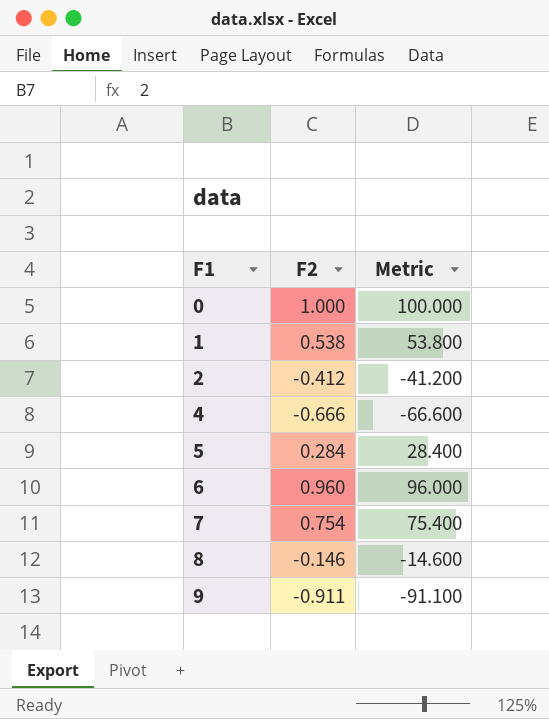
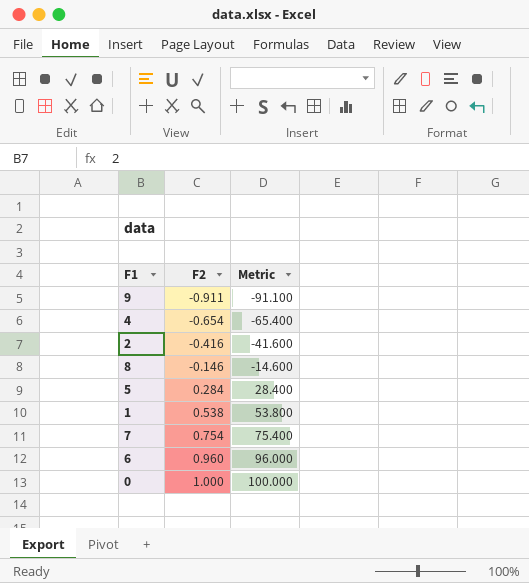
row order: F1 ascending -> F2 ascending
4 | F2: -0.666 -> -0.654
4 | Metric: -66.600 -> -65.400
2 | F2: -0.412 -> -0.416
2 | Metric: -41.200 -> -41.600

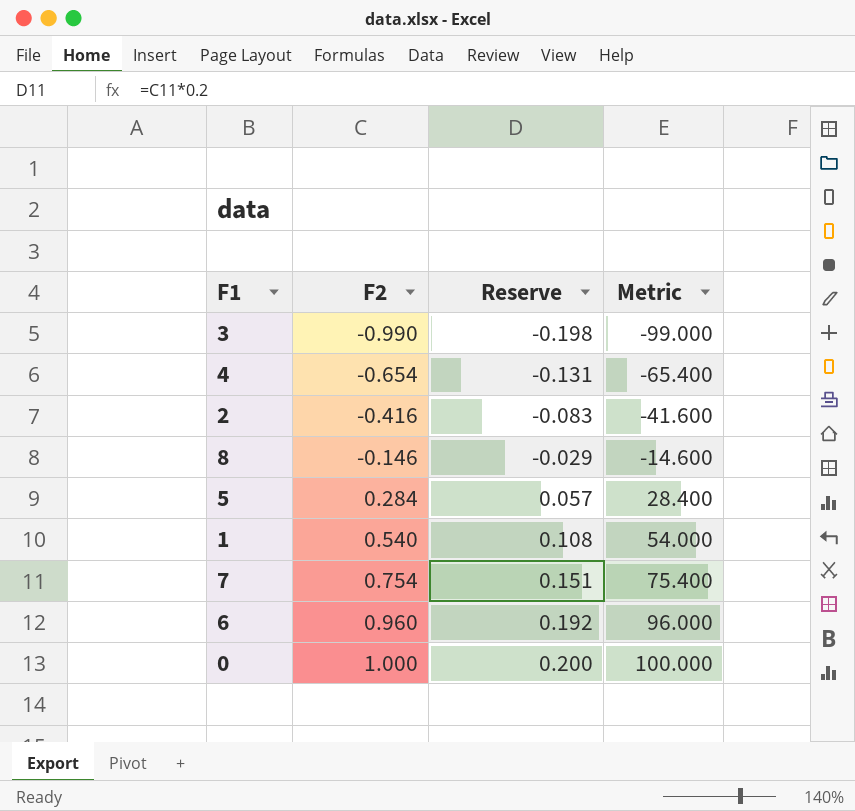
column Reserve | formula: none -> [F2] * 0.2
row 9: -0.911 | -91.100 -> none
row 3: none -> -0.990 | -0.198 | -99.000
1 | F2: 0.538 -> 0.540
1 | Metric: 53.800 -> 54.000

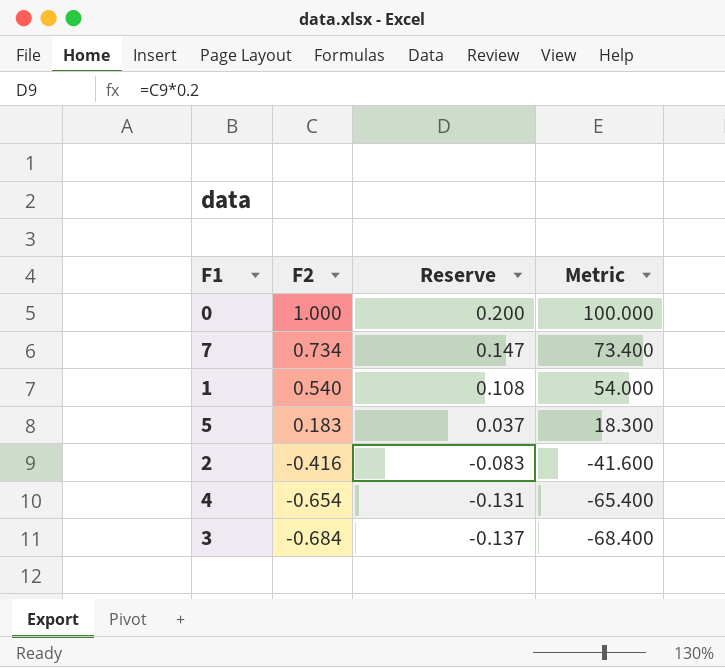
row order: F2 ascending -> F2 descending
row 8: -0.146 | -0.029 | -14.600 -> none
row 6: 0.960 | 0.192 | 96.000 -> none
7 | F2: 0.754 -> 0.734
7 | Reserve: 0.151 -> 0.147
7 | Metric: 75.400 -> 73.400
5 | F2: 0.284 -> 0.183
5 | Reserve: 0.057 -> 0.037
5 | Metric: 28.400 -> 18.300
3 | F2: -0.990 -> -0.684
3 | Reserve: -0.198 -> -0.137
3 | Metric: -99.000 -> -68.400

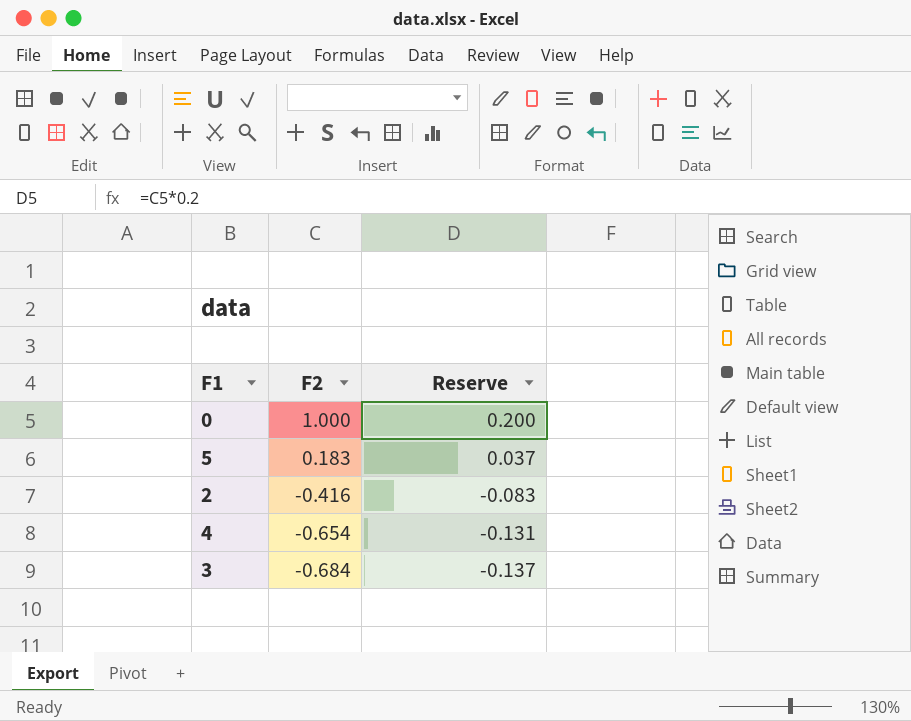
column Metric | formula: [F2] * 100 -> none
row 7: 0.734 | 0.147 | 73.400 -> none
row 1: 0.540 | 0.108 | 54.000 -> none

